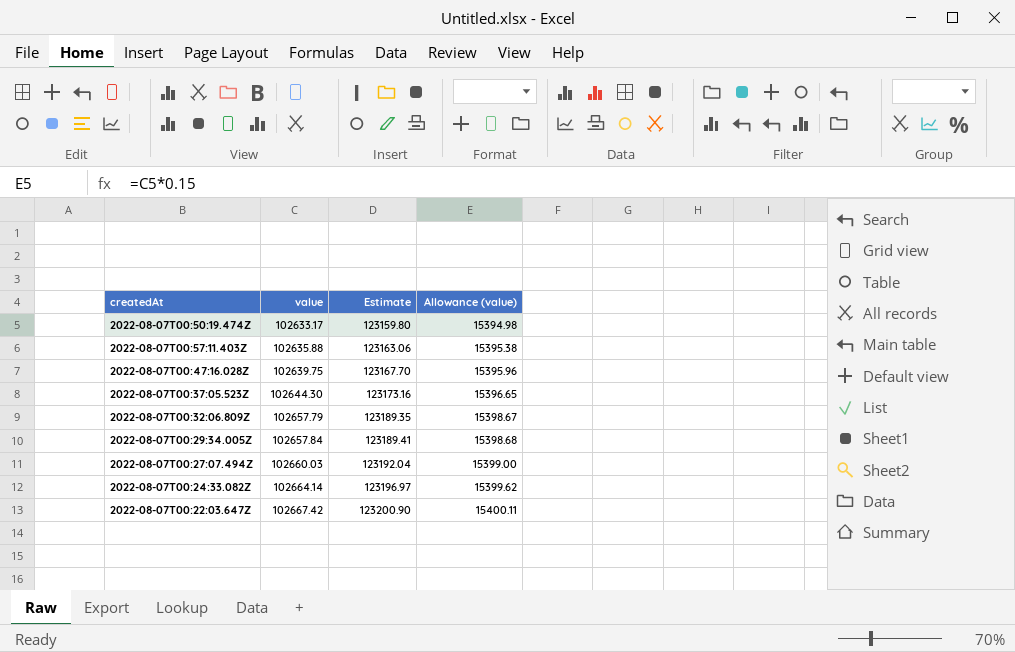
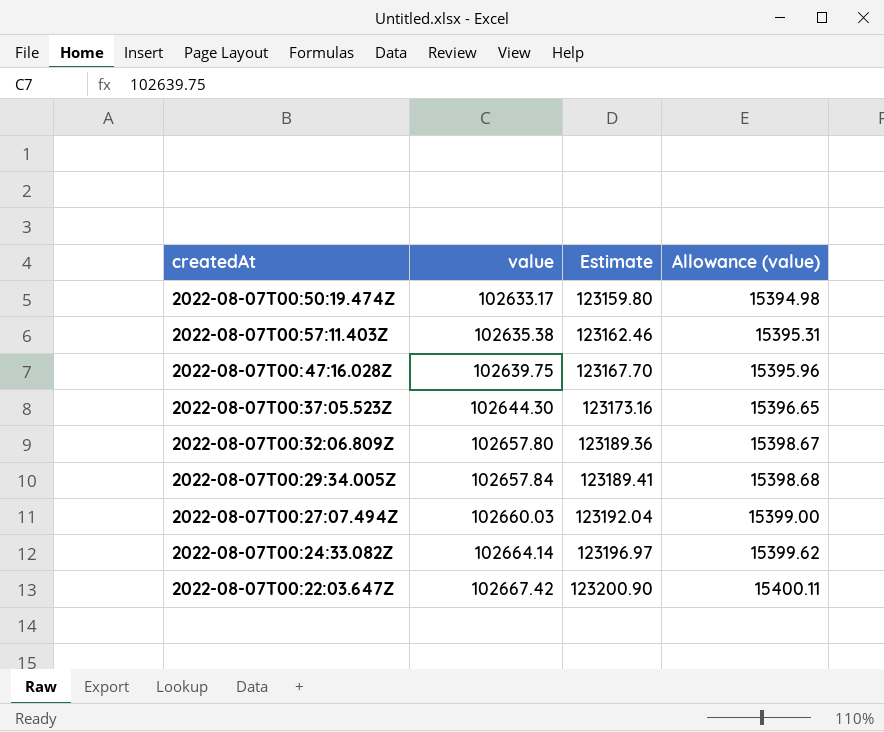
2022-08-07T00:57:11.403Z | value: 102635.88 -> 102635.38
2022-08-07T00:57:11.403Z | Estimate: 123163.06 -> 123162.46
2022-08-07T00:57:11.403Z | Allowance (value): 15395.38 -> 15395.31
2022-08-07T00:32:06.809Z | value: 102657.79 -> 102657.80
2022-08-07T00:32:06.809Z | Estimate: 123189.35 -> 123189.36

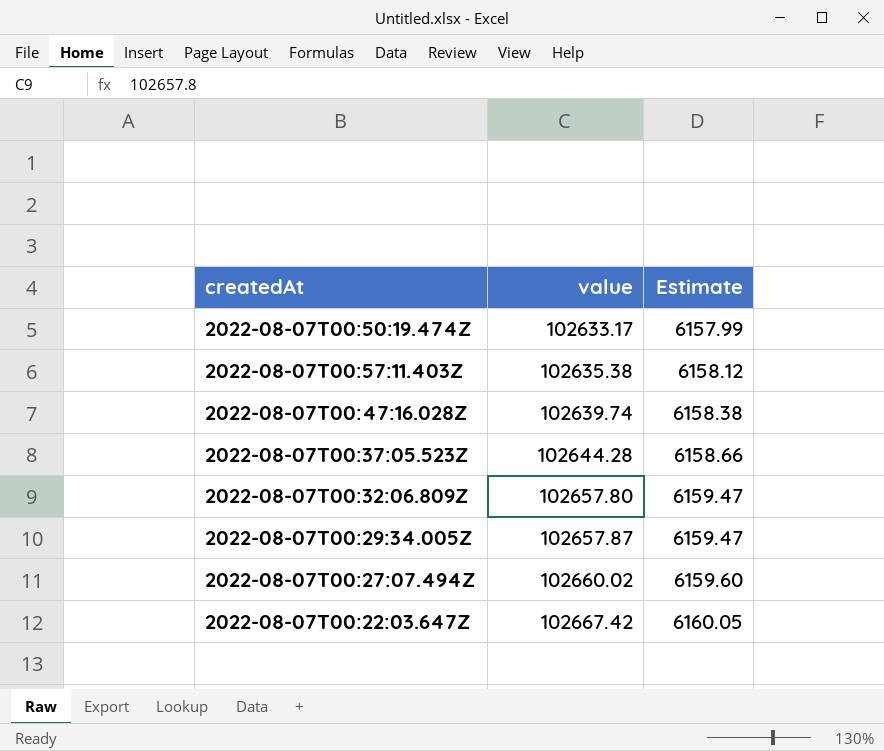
column Allowance (value) | formula: [value] * 0.15 -> none
column Estimate | formula: [value] * 1.2 -> [value] * 0.06
row 2022-08-07T00:24:33.082Z: 102664.14 | 123196.97 | 15399.62 -> none
2022-08-07T00:47:16.028Z | value: 102639.75 -> 102639.74
2022-08-07T00:37:05.523Z | value: 102644.30 -> 102644.28
2022-08-07T00:29:34.005Z | value: 102657.84 -> 102657.87
2022-08-07T00:27:07.494Z | value: 102660.03 -> 102660.02

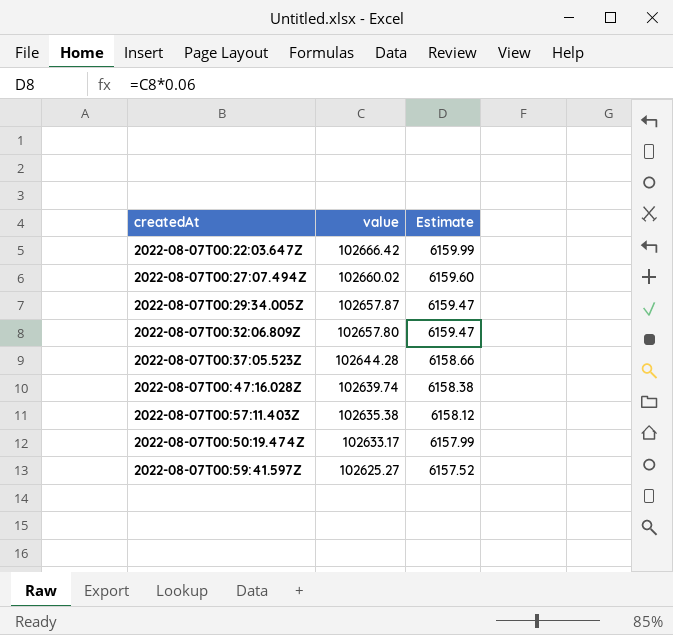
row order: value ascending -> value descending
2022-08-07T00:22:03.647Z | value: 102667.42 -> 102666.42
2022-08-07T00:22:03.647Z | Estimate: 6160.05 -> 6159.99
row 2022-08-07T00:59:41.597Z: none -> 102625.27 | 6157.52

